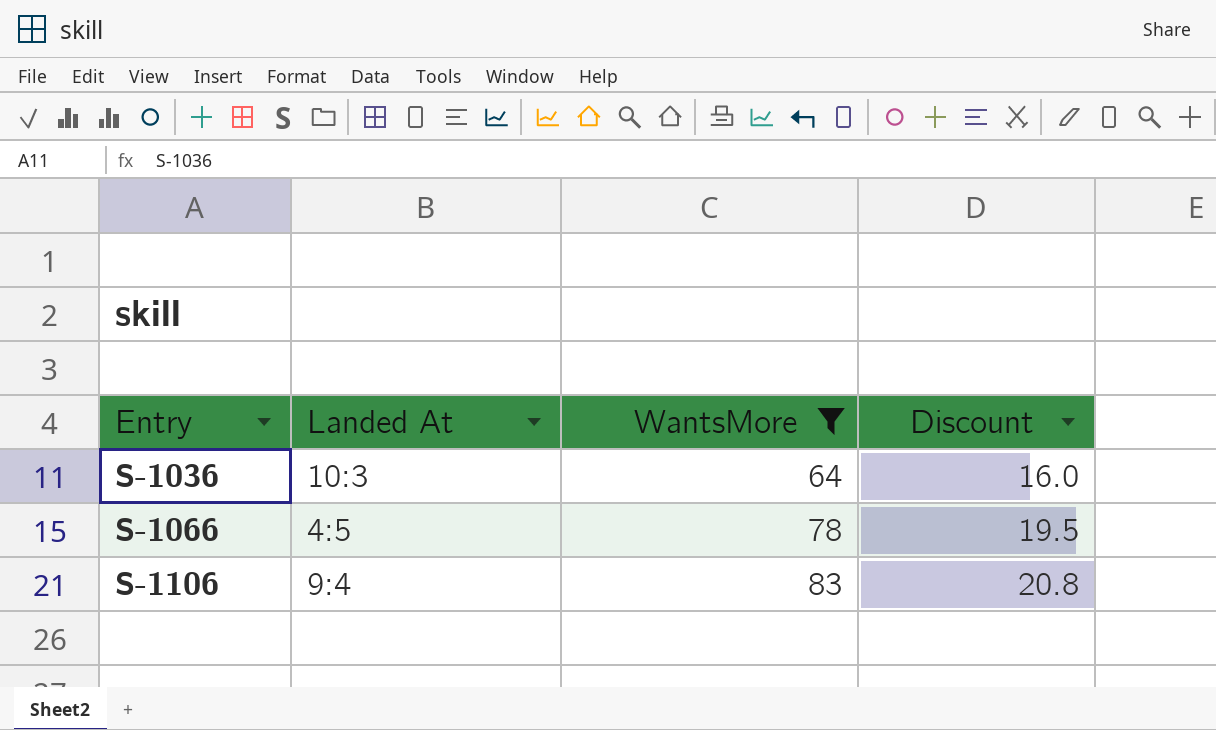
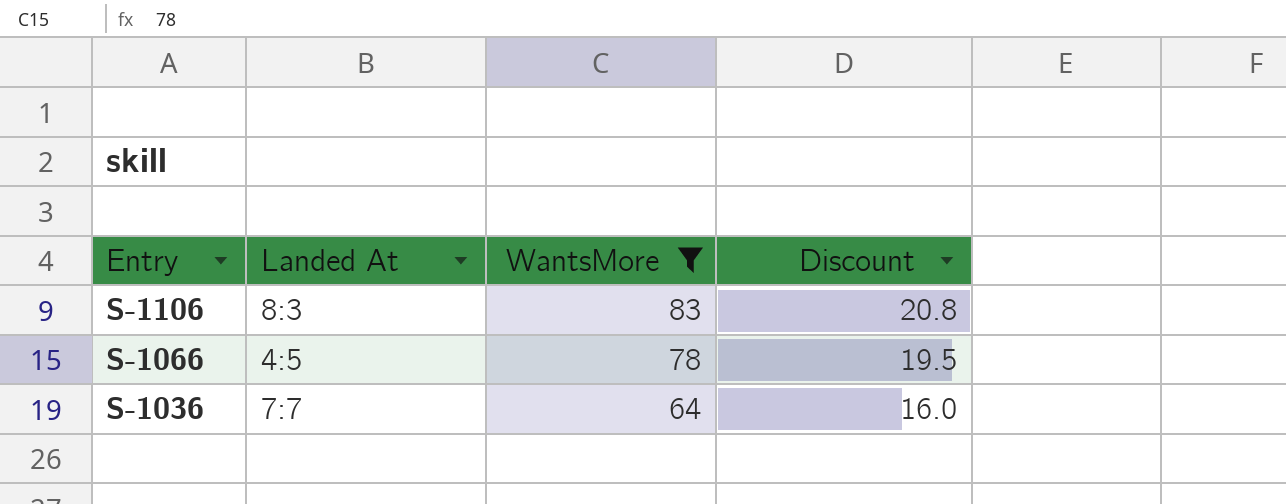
row order: Entry ascending -> Entry descending
S-1106 | Landed At: 9:4 -> 8:3
S-1036 | Landed At: 10:3 -> 7:7

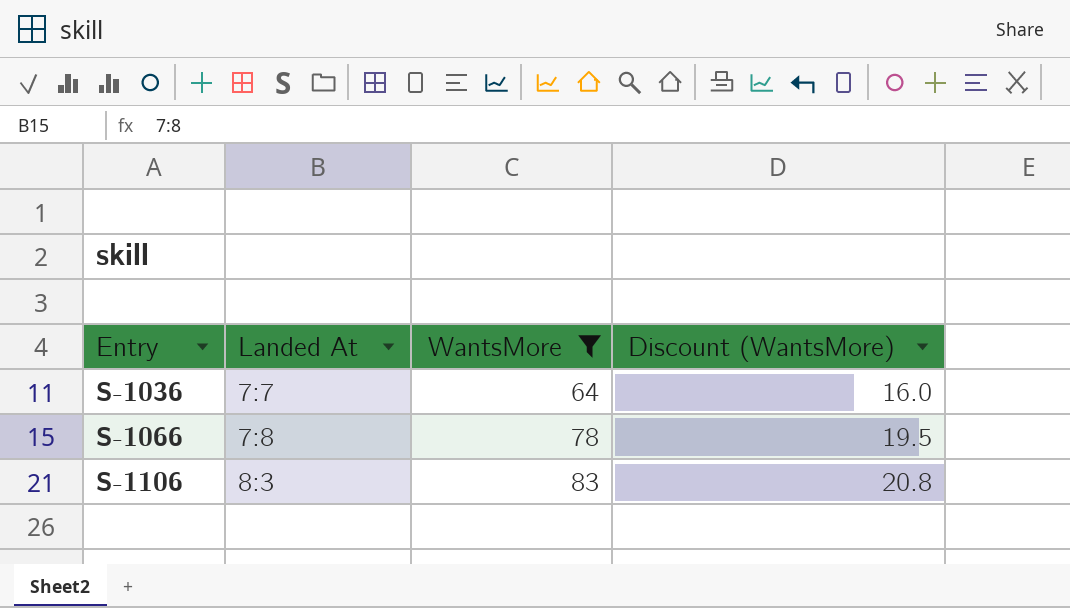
row order: Entry descending -> Entry ascending
column name: Discount -> Discount (WantsMore)
S-1066 | Landed At: 4:5 -> 7:8

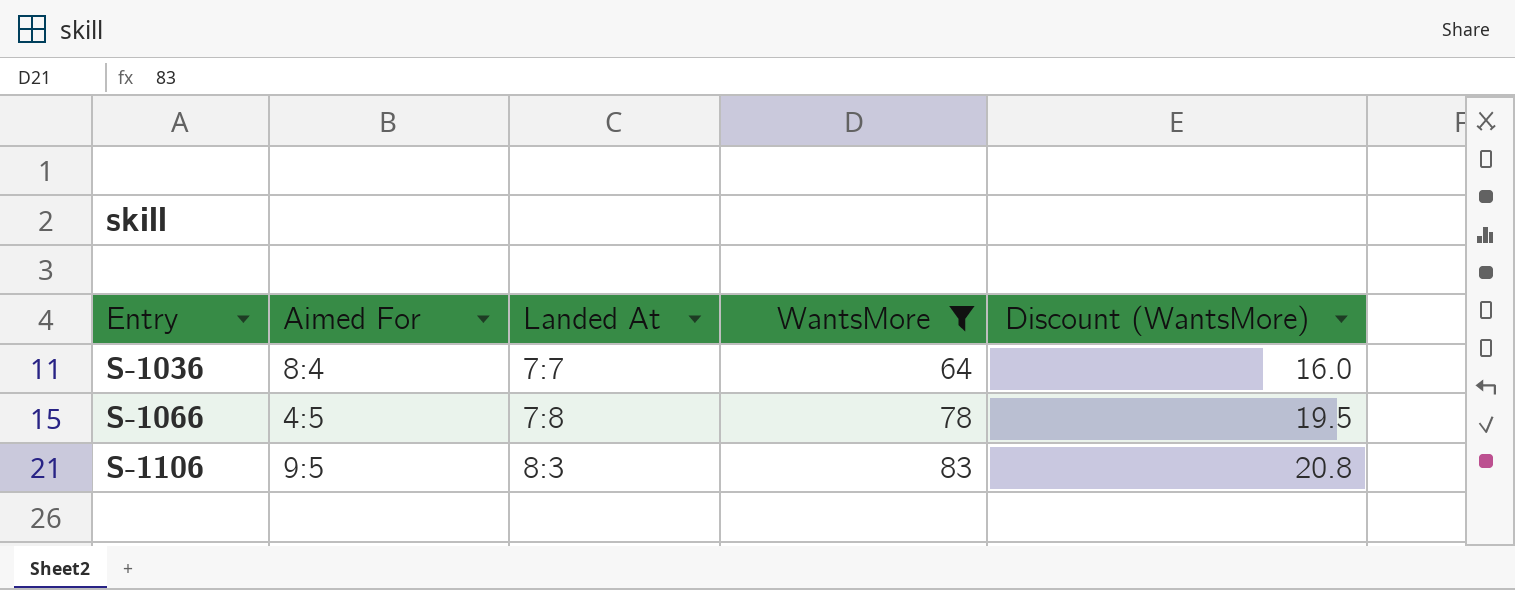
column Aimed For | position: none -> 2

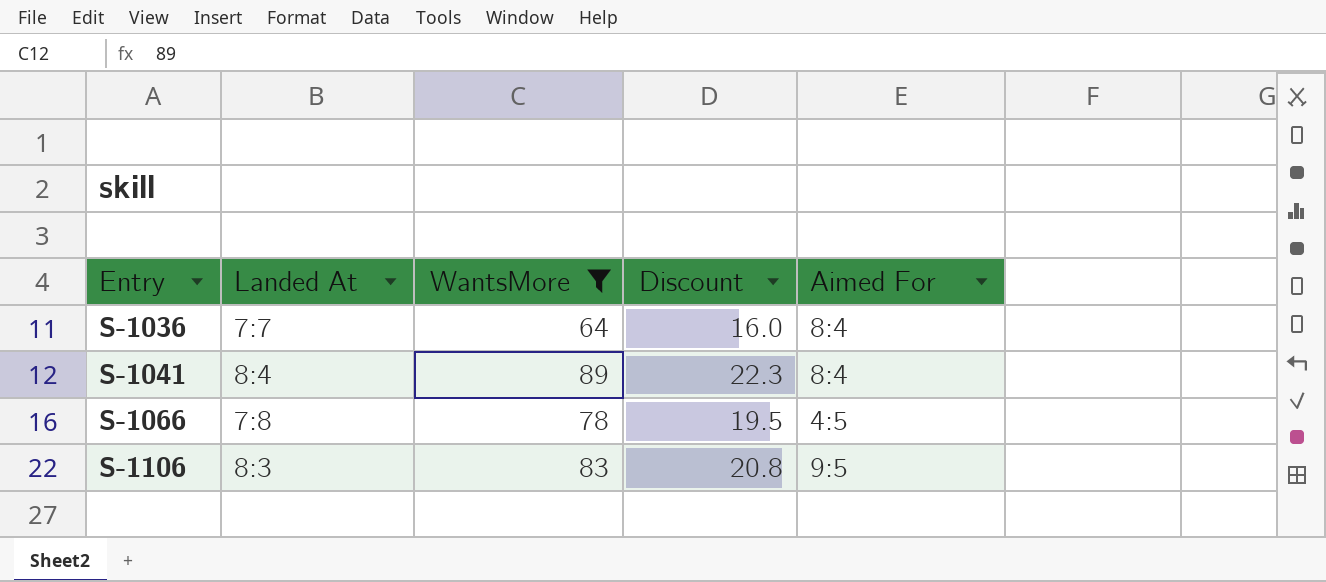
column name: Discount (WantsMore) -> Discount
column Aimed For | position: 2 -> 5
row S-1041: none -> 8:4 | 89 | 22.3 | 8:4

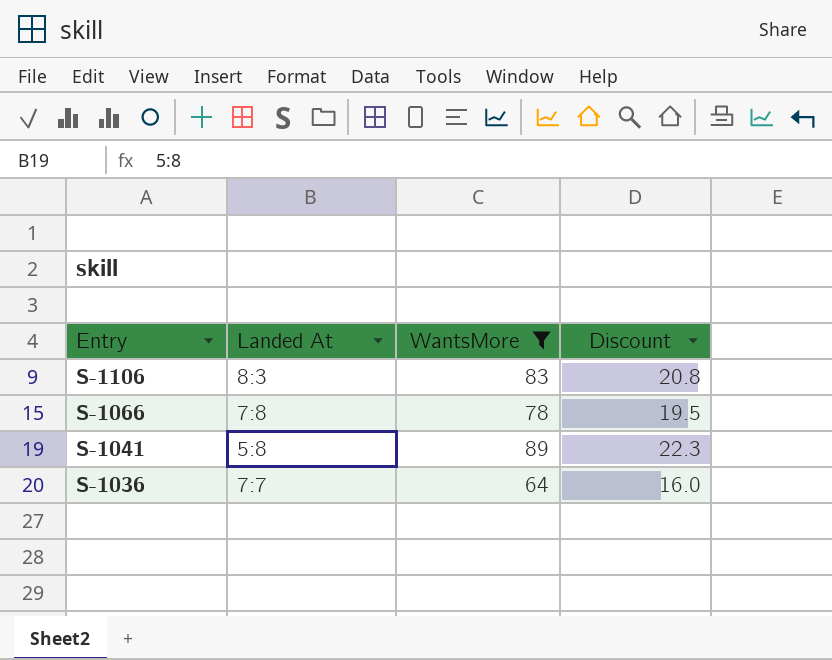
row order: Entry ascending -> Entry descending
column Aimed For | position: 5 -> none
S-1041 | Landed At: 8:4 -> 5:8

